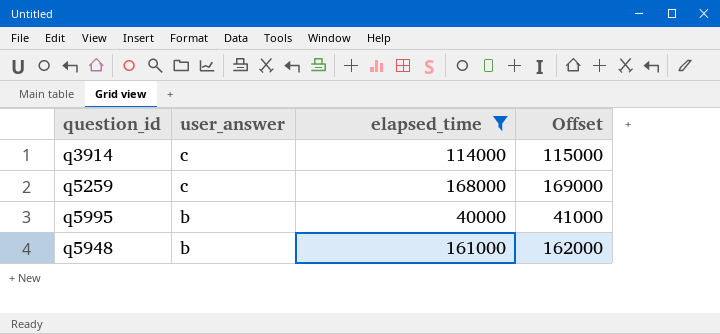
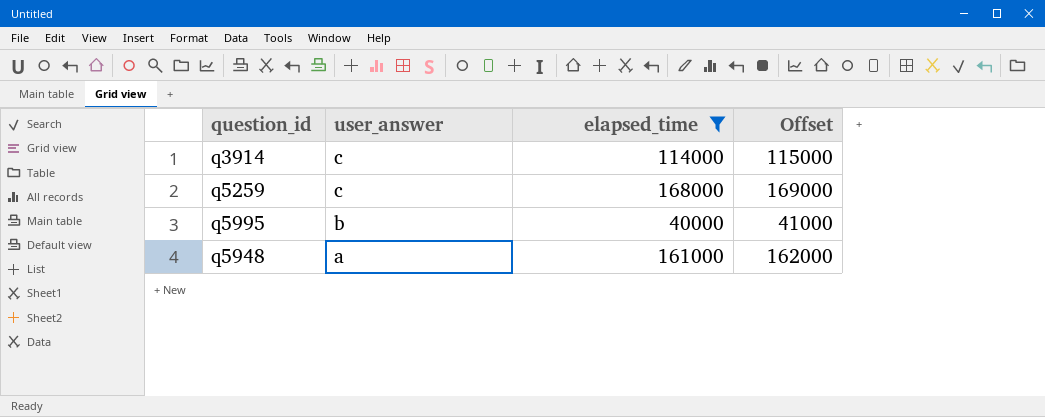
q5948 | user_answer: b -> a

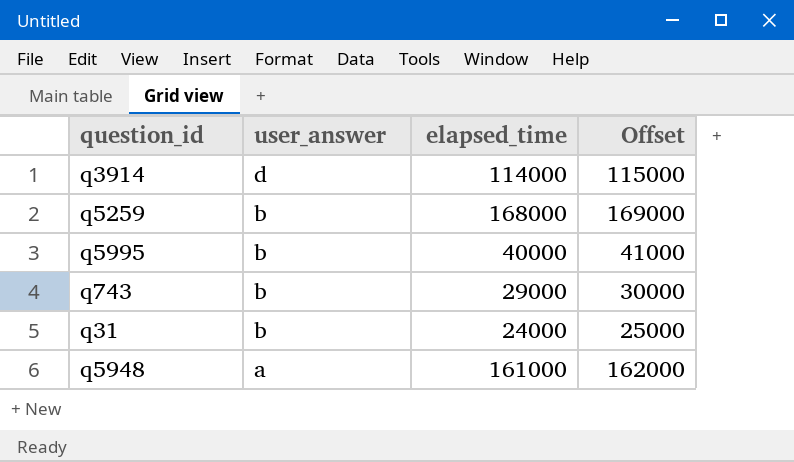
filter: elapsed_time >= 40000 -> none
q3914 | user_answer: c -> d
q5259 | user_answer: c -> b

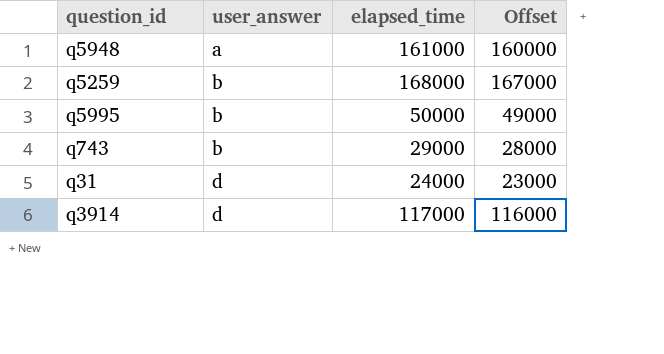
row order: user_answer descending -> user_answer ascending
column Offset | formula: [elapsed_time] + 1000 -> [elapsed_time] - 1000
q5995 | elapsed_time: 40000 -> 50000
q31 | user_answer: b -> d
q3914 | elapsed_time: 114000 -> 117000

